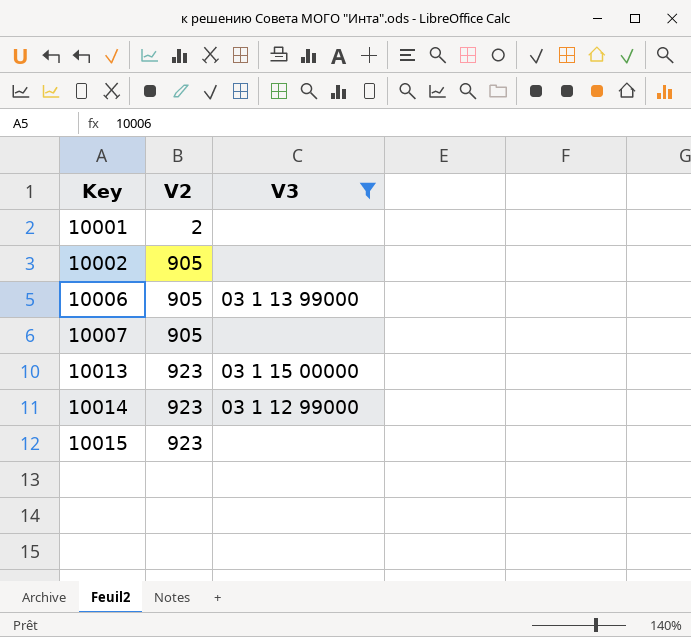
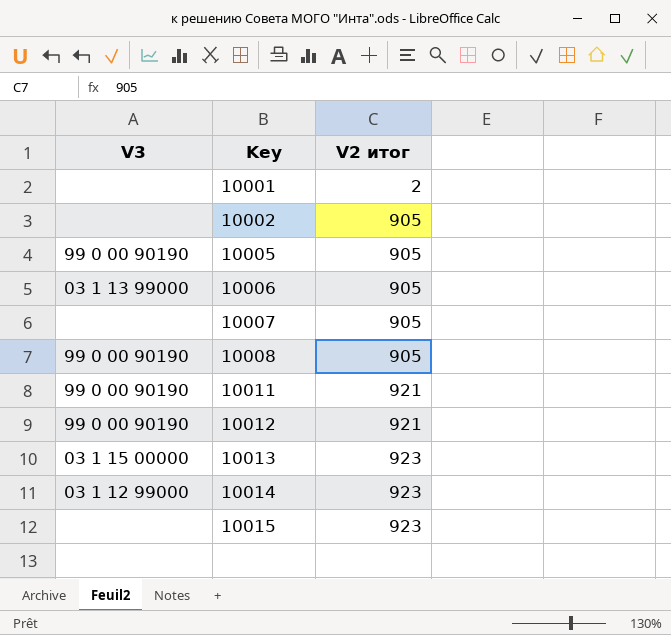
filter: V3 != 99 0 00 90190 -> none
column V3 | position: 3 -> 1
column name: V2 -> V2 итог

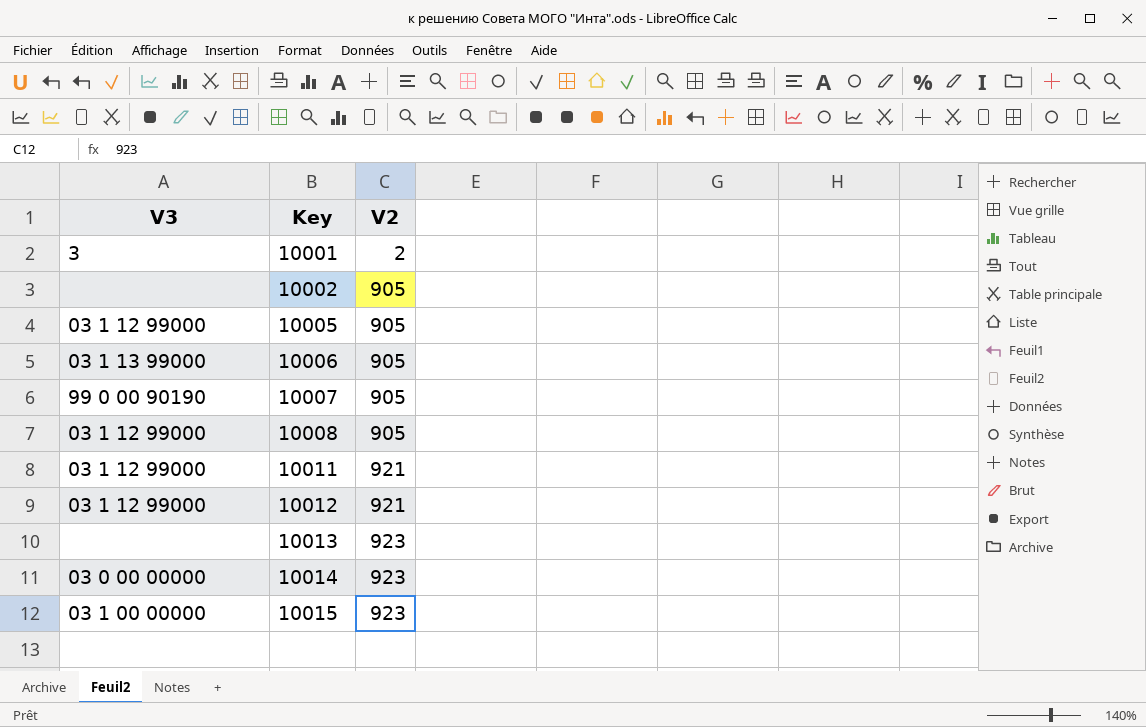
column name: V2 итог -> V2
10001 | V3: none -> 3
10005 | V3: 99 0 00 90190 -> 03 1 12 99000
10007 | V3: none -> 99 0 00 90190
10008 | V3: 99 0 00 90190 -> 03 1 12 99000
10011 | V3: 99 0 00 90190 -> 03 1 12 99000
10012 | V3: 99 0 00 90190 -> 03 1 12 99000
10013 | V3: 03 1 15 00000 -> none
10014 | V3: 03 1 12 99000 -> 03 0 00 00000
10015 | V3: none -> 03 1 00 00000

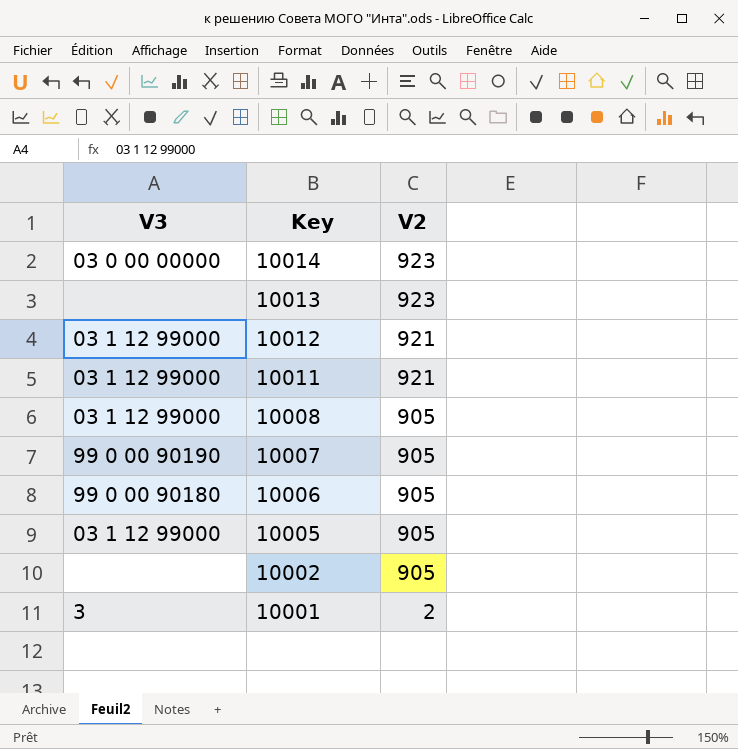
row order: Key ascending -> Key descending
row 10015: 03 1 00 00000 | 923 -> none
10006 | V3: 03 1 13 99000 -> 99 0 00 90180

